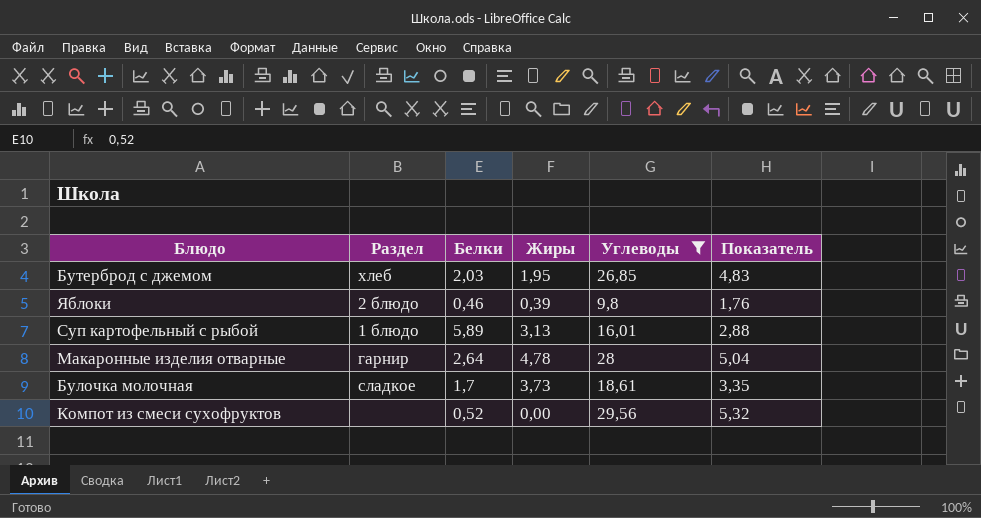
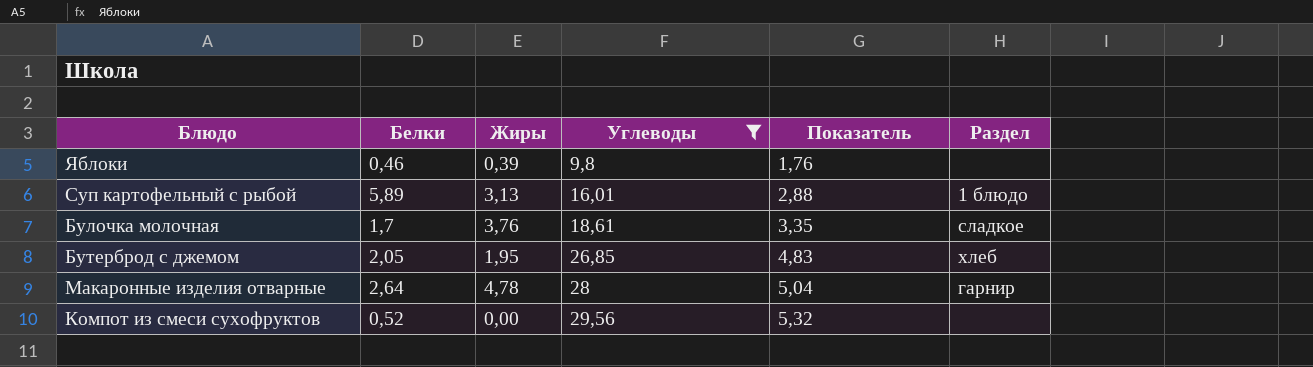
row order: none -> Углеводы ascending
column Раздел | position: 2 -> 6
Яблоки | Раздел: 2 блюдо -> none
Булочка молочная | Жиры: 3,73 -> 3,76
Бутерброд с джемом | Белки: 2,03 -> 2,05

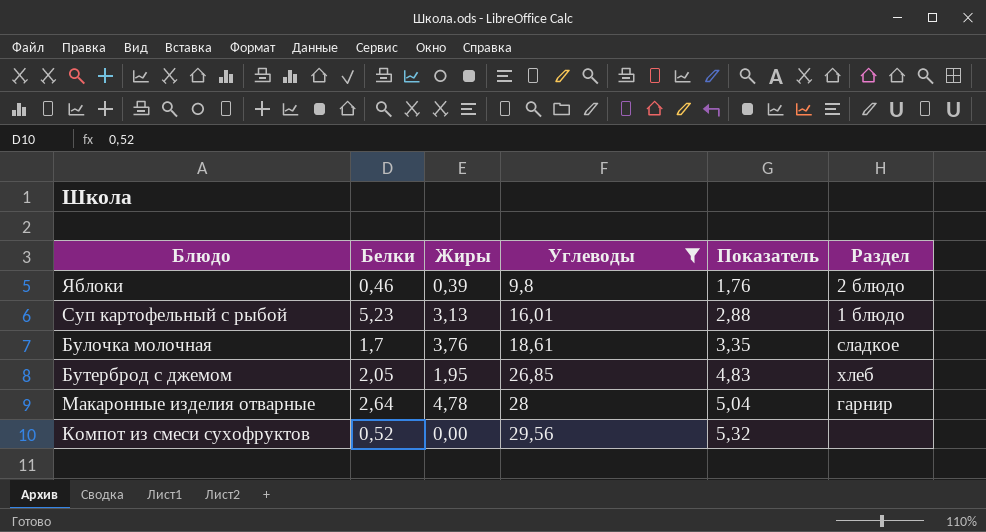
Яблоки | Раздел: none -> 2 блюдо
Суп картофельный с рыбой | Белки: 5,89 -> 5,23

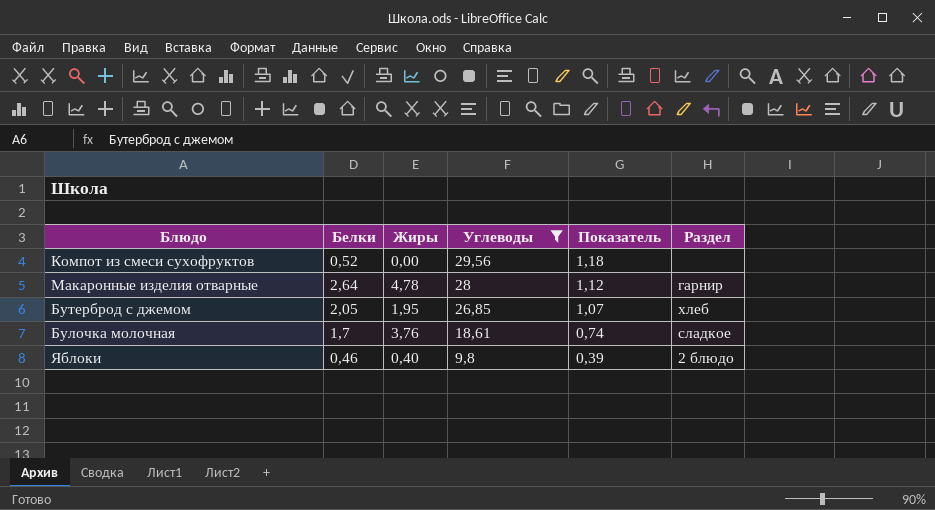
row order: Углеводы ascending -> Углеводы descending
column Показатель | formula: [Углеводы] * 0,18 -> [Углеводы] * 0,04
row Суп картофельный с рыбой: 5,23 | 3,13 | 16,01 | 2,88 | 1 блюдо -> none
Яблоки | Жиры: 0,39 -> 0,40

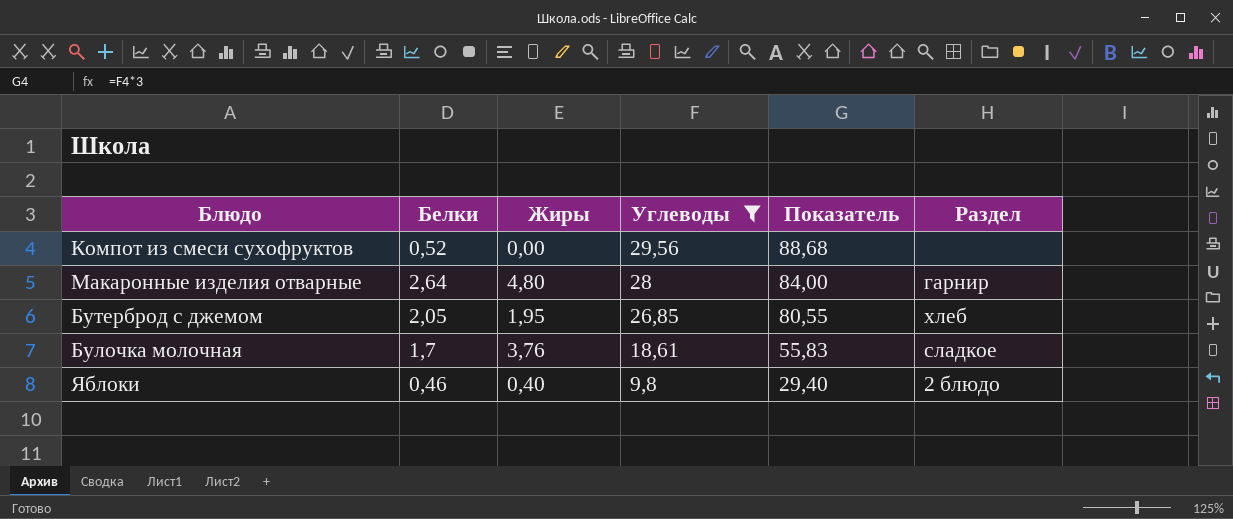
column Показатель | formula: [Углеводы] * 0,04 -> [Углеводы] * 3
Макаронные изделия отварные | Жиры: 4,78 -> 4,80

